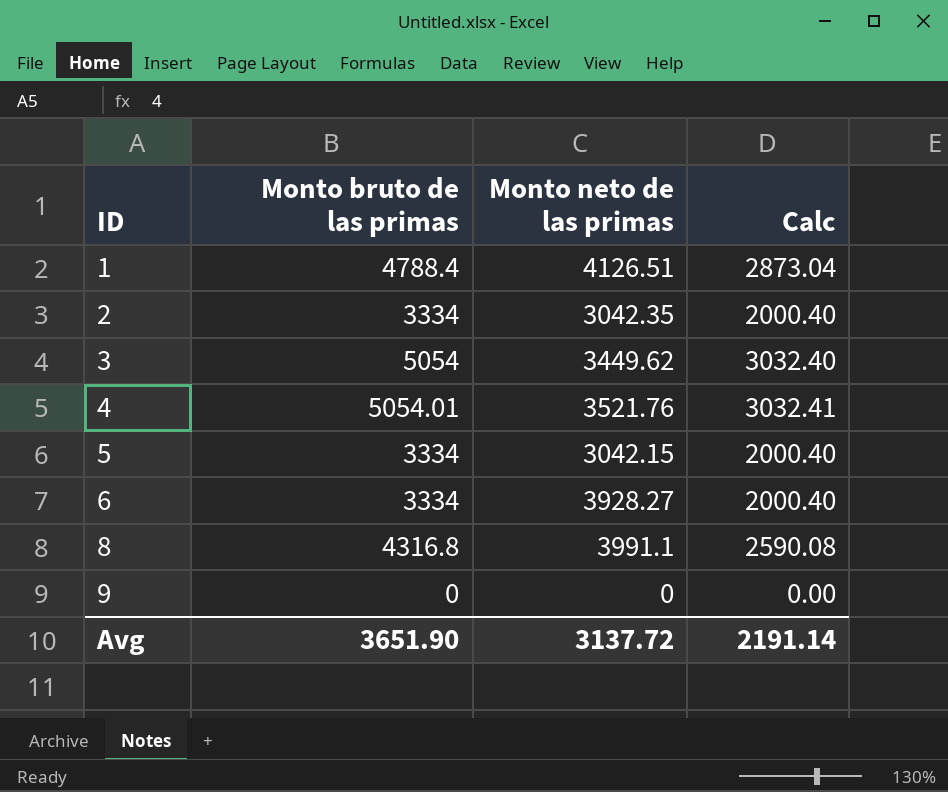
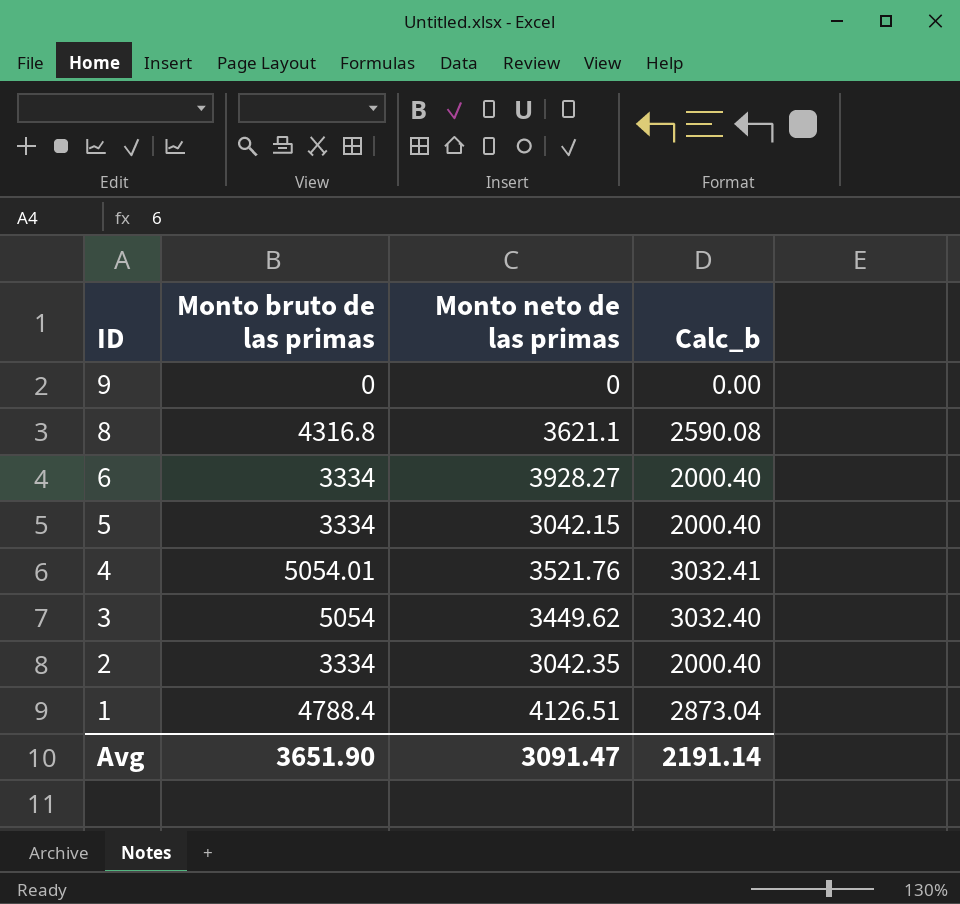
row order: ID ascending -> ID descending
column name: Calc -> Calc_b
8 | Monto neto de las primas: 3991.1 -> 3621.1
Avg | Monto neto de las primas: 3137.72 -> 3091.47

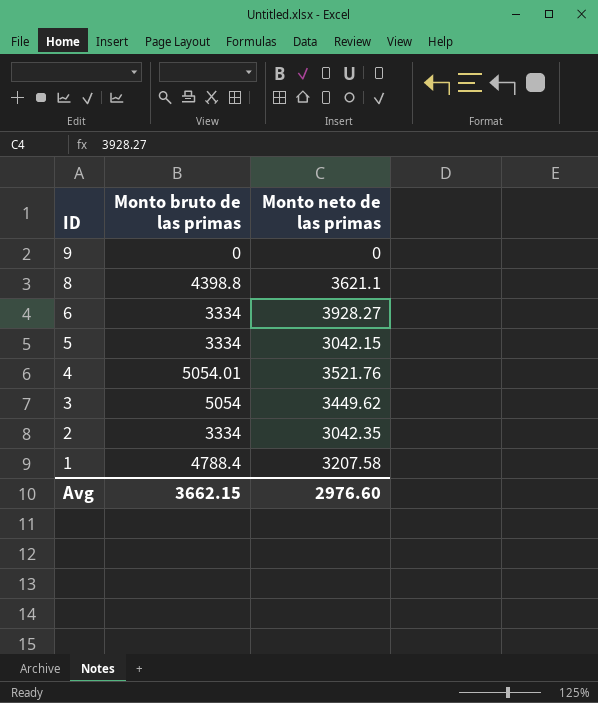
column Calc_b | formula: [Monto bruto de las primas] * 0.6 -> none
8 | Monto bruto de las primas: 4316.8 -> 4398.8
1 | Monto neto de las primas: 4126.51 -> 3207.58
Avg | Monto bruto de las primas: 3651.90 -> 3662.15
Avg | Monto neto de las primas: 3091.47 -> 2976.60

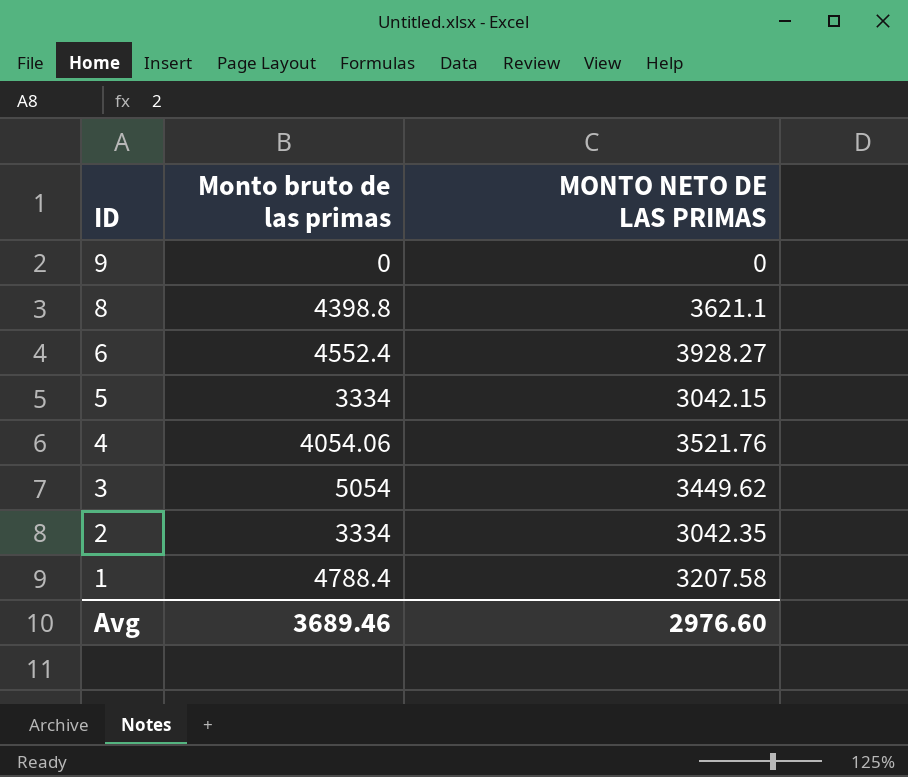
column name: Monto neto de las primas -> MONTO NETO DE LAS PRIMAS
6 | Monto bruto de las primas: 3334 -> 4552.4
4 | Monto bruto de las primas: 5054.01 -> 4054.06
Avg | Monto bruto de las primas: 3662.15 -> 3689.46

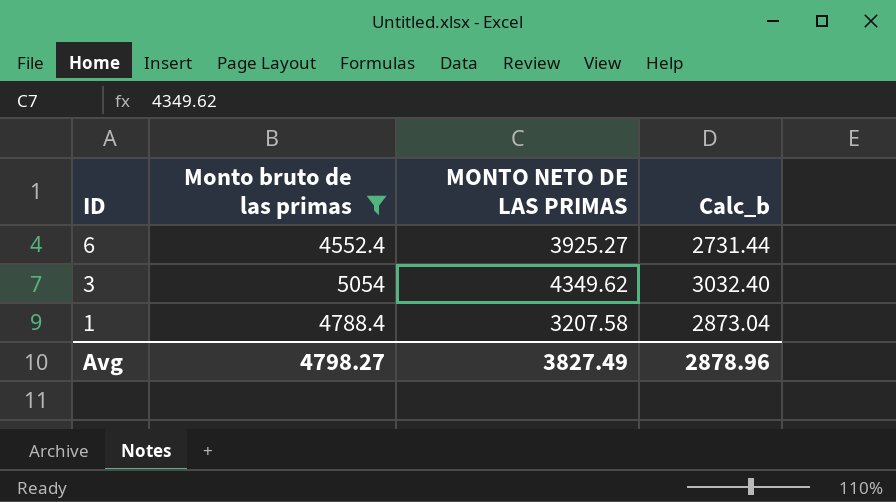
filter: none -> Monto bruto de las primas >= 4552.4
column Calc_b | formula: none -> [Monto bruto de las primas] * 0.6
6 | MONTO NETO DE LAS PRIMAS: 3928.27 -> 3925.27
3 | MONTO NETO DE LAS PRIMAS: 3449.62 -> 4349.62
Avg | Monto bruto de las primas: 3689.46 -> 4798.27
Avg | MONTO NETO DE LAS PRIMAS: 2976.60 -> 3827.49

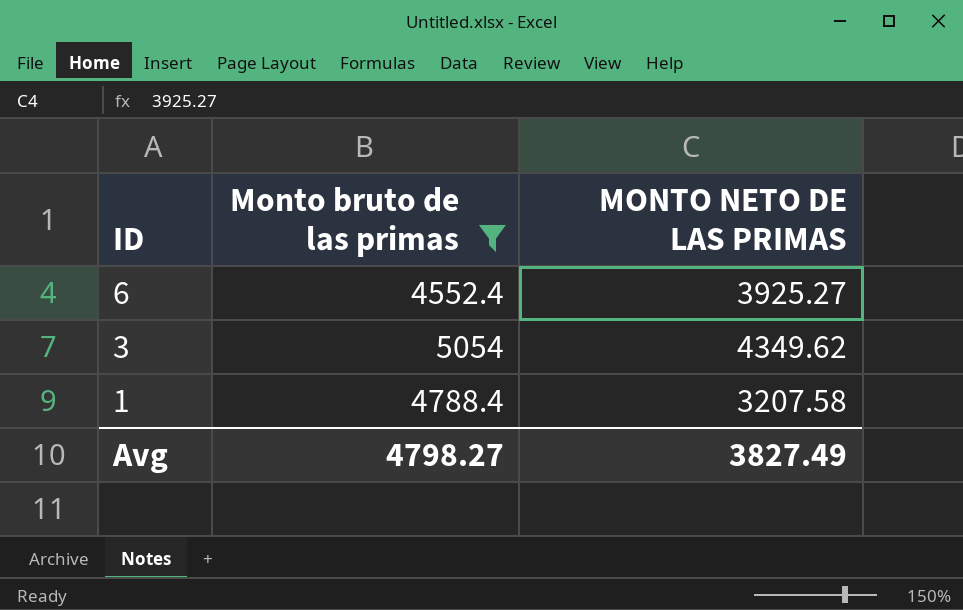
column Calc_b | formula: [Monto bruto de las primas] * 0.6 -> none

